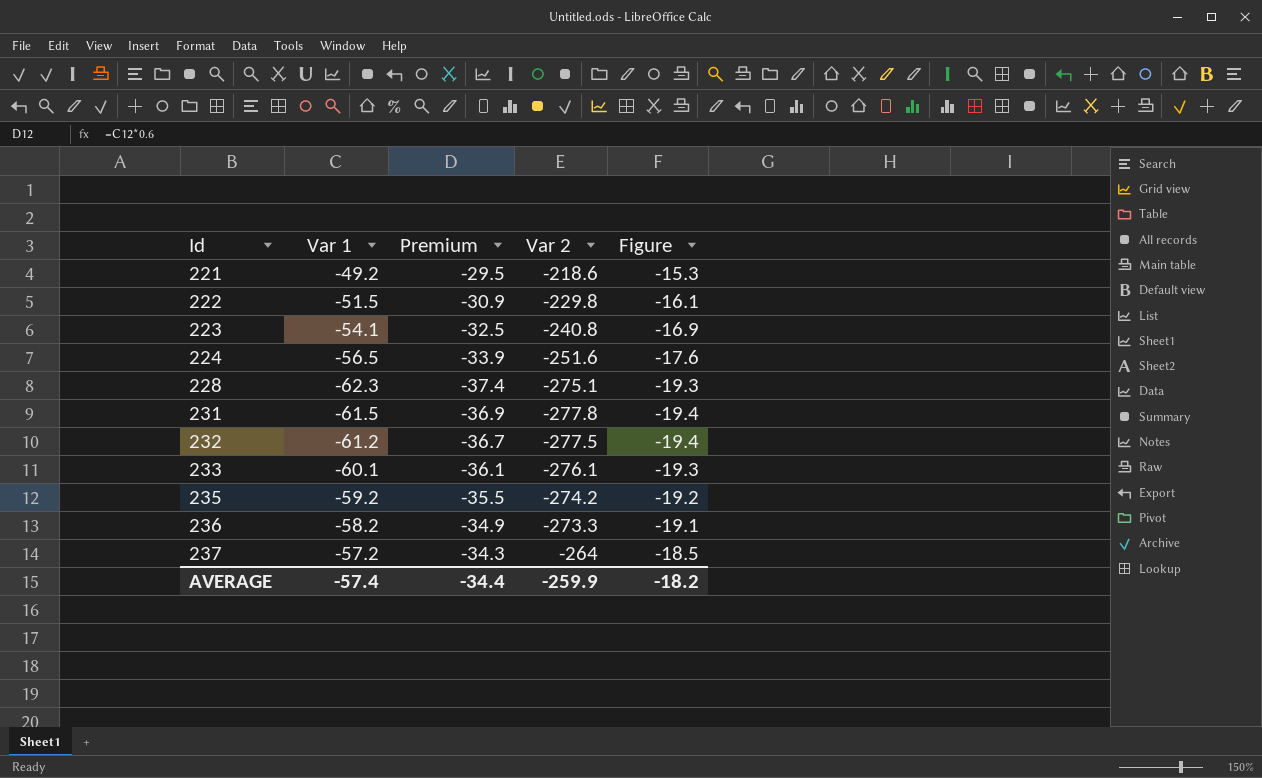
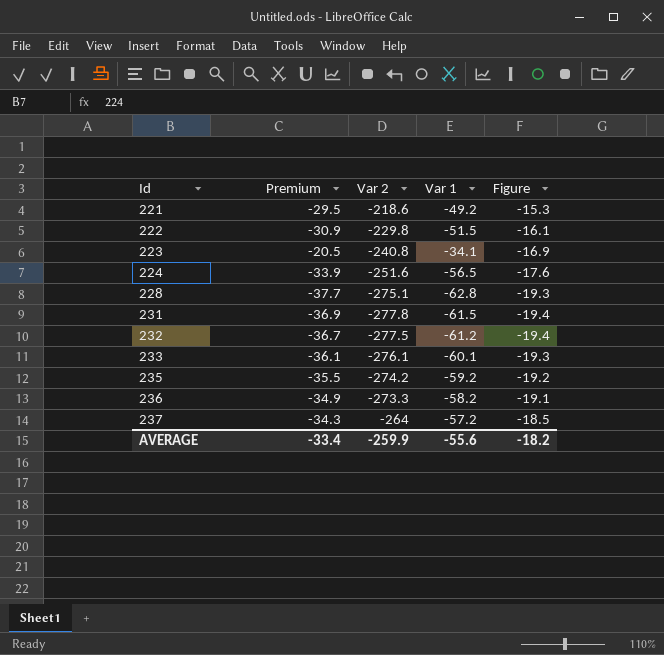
column Var 1 | position: 2 -> 4
223 | Premium: -32.5 -> -20.5
223 | Var 1: -54.1 -> -34.1
228 | Premium: -37.4 -> -37.7
228 | Var 1: -62.3 -> -62.8
AVERAGE | Premium: -34.4 -> -33.4
AVERAGE | Var 1: -57.4 -> -55.6

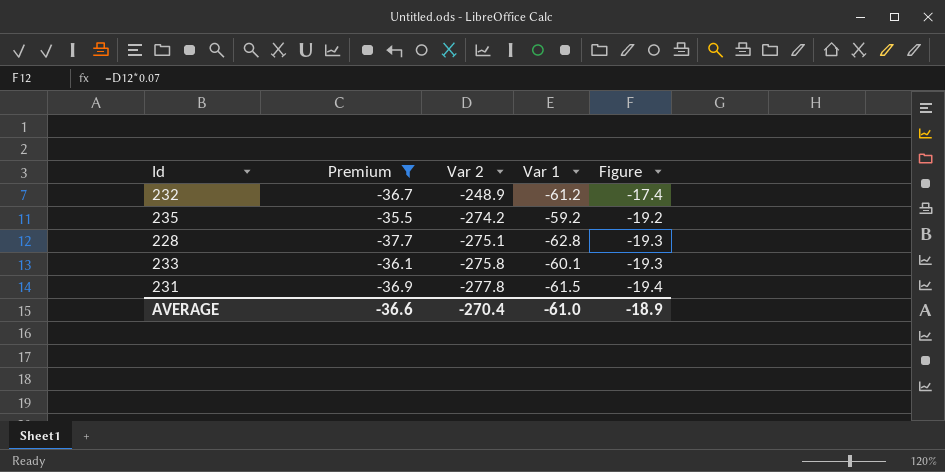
filter: none -> Premium <= -35.5
row order: Id ascending -> Var 2 descending
232 | Var 2: -277.5 -> -248.9
232 | Figure: -19.4 -> -17.4
233 | Var 2: -276.1 -> -275.8
AVERAGE | Premium: -33.4 -> -36.6
AVERAGE | Var 2: -259.9 -> -270.4
AVERAGE | Var 1: -55.6 -> -61.0
AVERAGE | Figure: -18.2 -> -18.9

